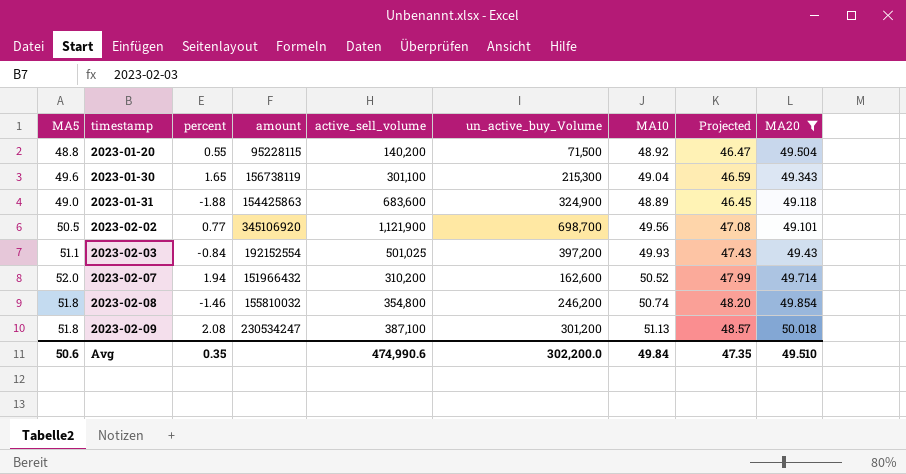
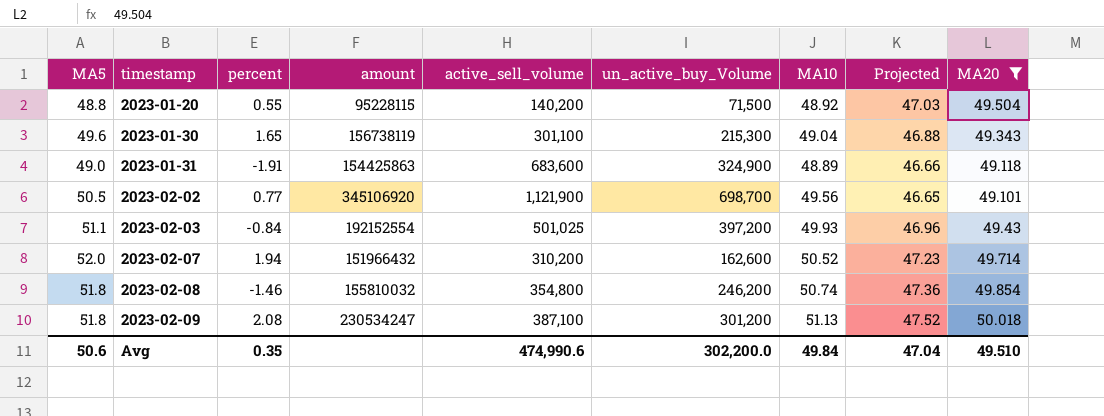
column Projected | formula: [MA10] * 0.95 -> [MA20] * 0.95
2023-01-31 | percent: -1.88 -> -1.91
Avg | Projected: 47.35 -> 47.04

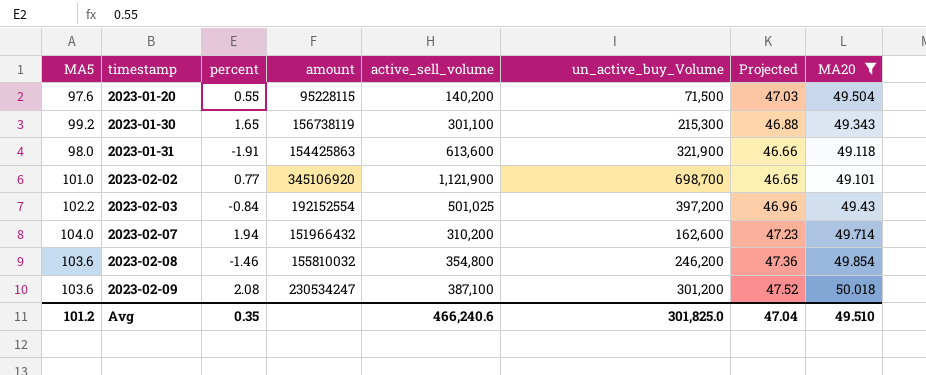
column MA10 | position: 7 -> none
2023-01-20 | MA5: 48.8 -> 97.6
2023-01-30 | MA5: 49.6 -> 99.2
2023-01-31 | MA5: 49.0 -> 98.0
2023-01-31 | active_sell_volume: 683,600 -> 613,600
2023-01-31 | un_active_buy_Volume: 324,900 -> 321,900
2023-02-02 | MA5: 50.5 -> 101.0
2023-02-03 | MA5: 51.1 -> 102.2
2023-02-07 | MA5: 52.0 -> 104.0
2023-02-08 | MA5: 51.8 -> 103.6
2023-02-09 | MA5: 51.8 -> 103.6
Avg | MA5: 50.6 -> 101.2
Avg | active_sell_volume: 474,990.6 -> 466,240.6
Avg | un_active_buy_Volume: 302,200.0 -> 301,825.0

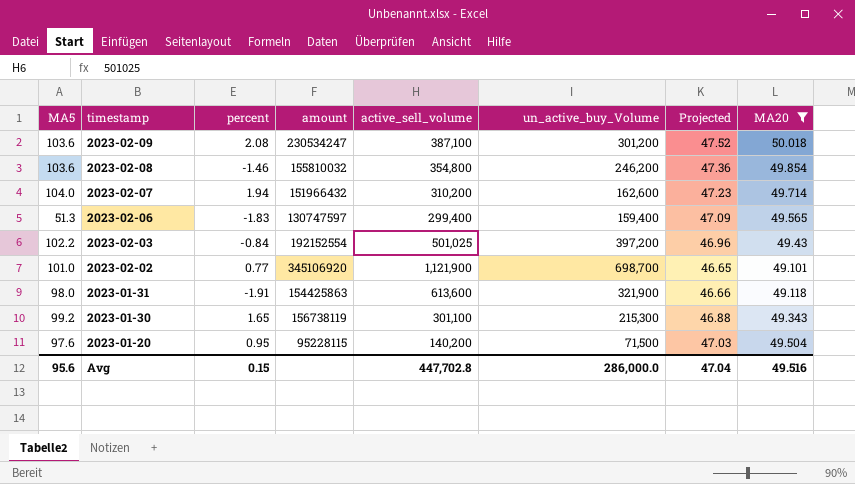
row order: timestamp ascending -> timestamp descending
row 2023-02-06: none -> 51.3 | -1.83 | 130747597 | 299,400 | 159,400 | 47.09 | 49.565
2023-01-20 | percent: 0.55 -> 0.95
Avg | MA5: 101.2 -> 95.6
Avg | percent: 0.35 -> 0.15
Avg | active_sell_volume: 466,240.6 -> 447,702.8
Avg | un_active_buy_Volume: 301,825.0 -> 286,000.0
Avg | MA20: 49.510 -> 49.516

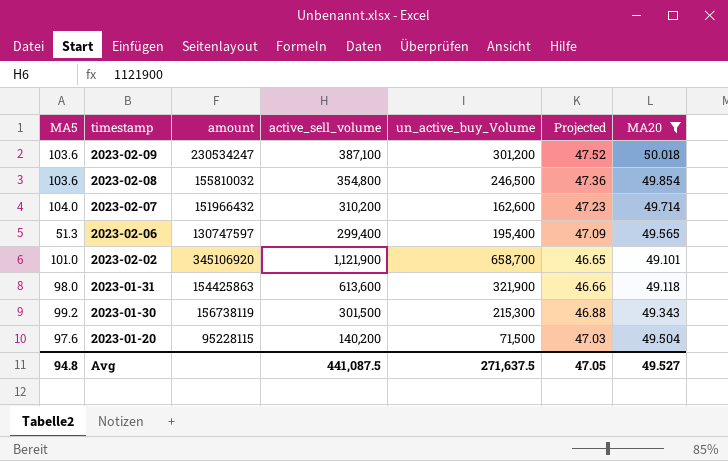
column percent | position: 3 -> none
row 2023-02-03: 102.2 | -0.84 | 192152554 | 501,025 | 397,200 | 46.96 | 49.43 -> none
2023-02-08 | un_active_buy_Volume: 246,200 -> 246,500
2023-02-06 | un_active_buy_Volume: 159,400 -> 195,400
2023-02-02 | un_active_buy_Volume: 698,700 -> 658,700
2023-01-30 | active_sell_volume: 301,100 -> 301,500
Avg | MA5: 95.6 -> 94.8
Avg | active_sell_volume: 447,702.8 -> 441,087.5
Avg | un_active_buy_Volume: 286,000.0 -> 271,637.5
Avg | Projected: 47.04 -> 47.05
Avg | MA20: 49.516 -> 49.527

